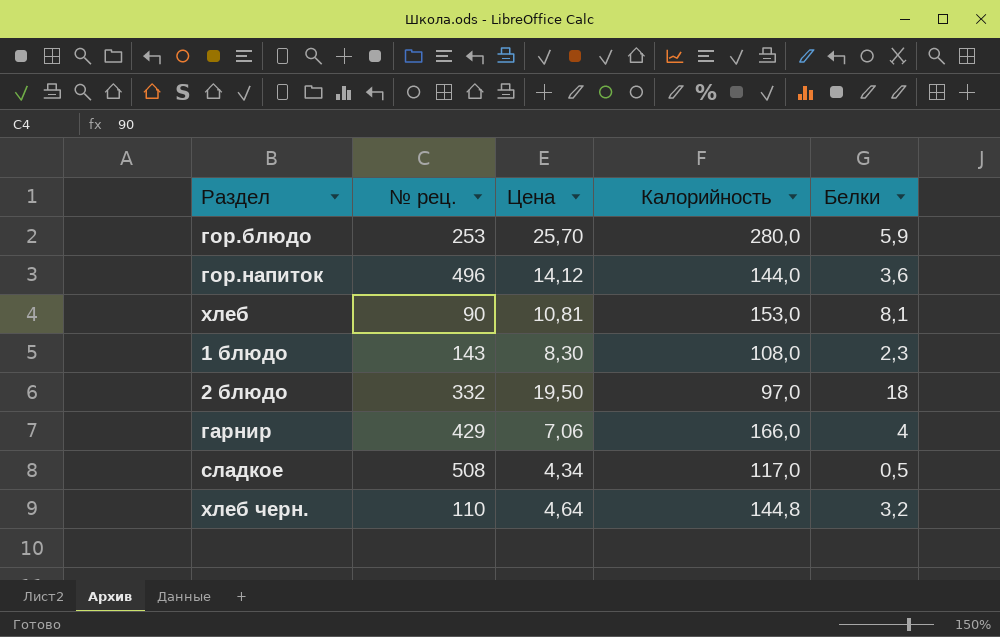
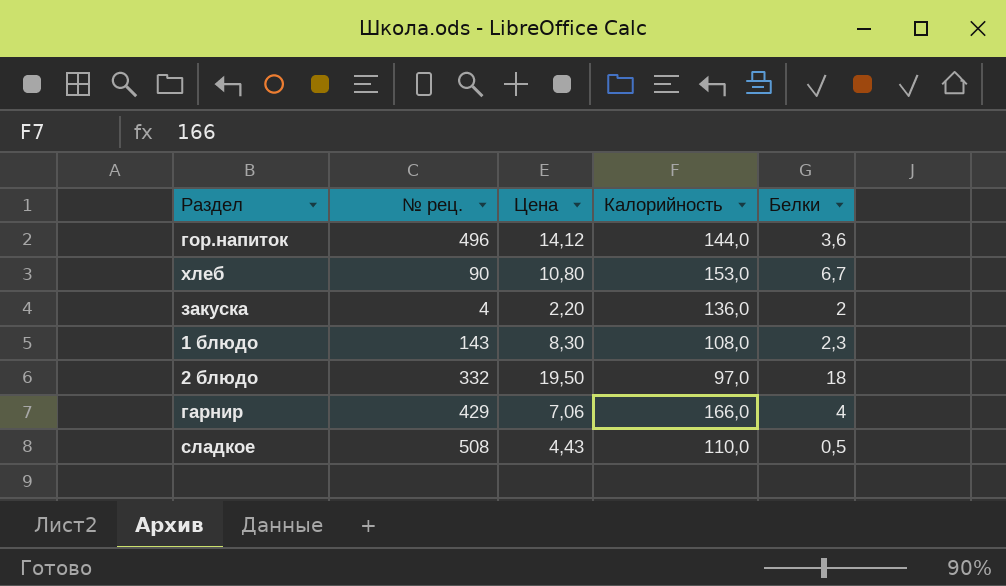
row гор.блюдо: 253 | 25,70 | 280,0 | 5,9 -> none
row хлеб черн.: 110 | 4,64 | 144,8 | 3,2 -> none
хлеб | Цена: 10,81 -> 10,80
хлеб | Белки: 8,1 -> 6,7
row закуска: none -> 4 | 2,20 | 136,0 | 2
сладкое | Цена: 4,34 -> 4,43
сладкое | Калорийность: 117,0 -> 110,0

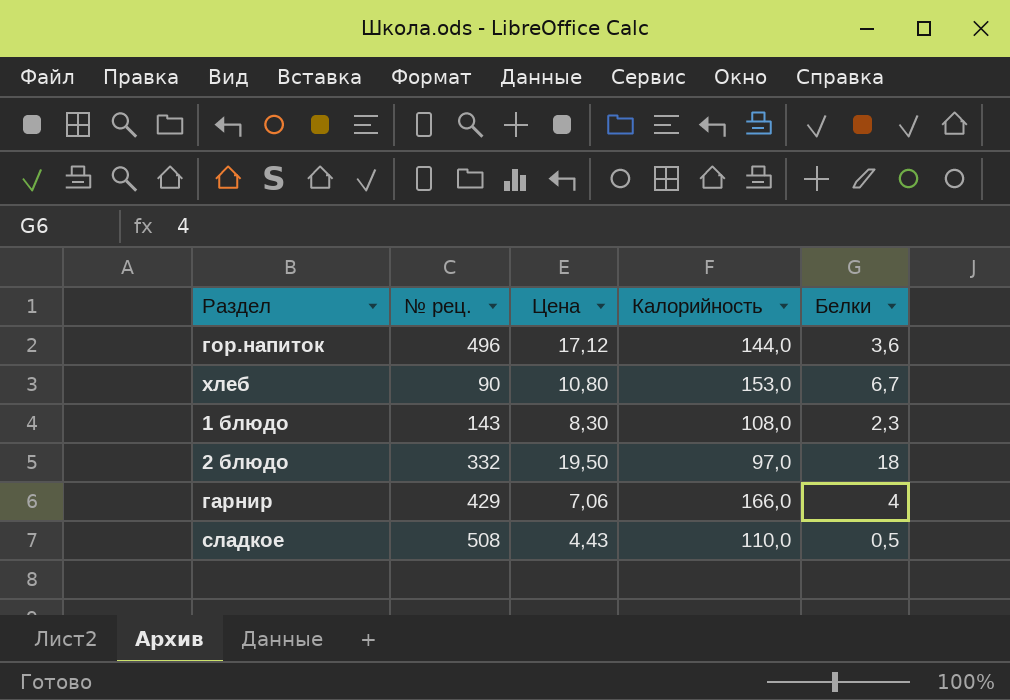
row закуска: 4 | 2,20 | 136,0 | 2 -> none
гор.напиток | Цена: 14,12 -> 17,12

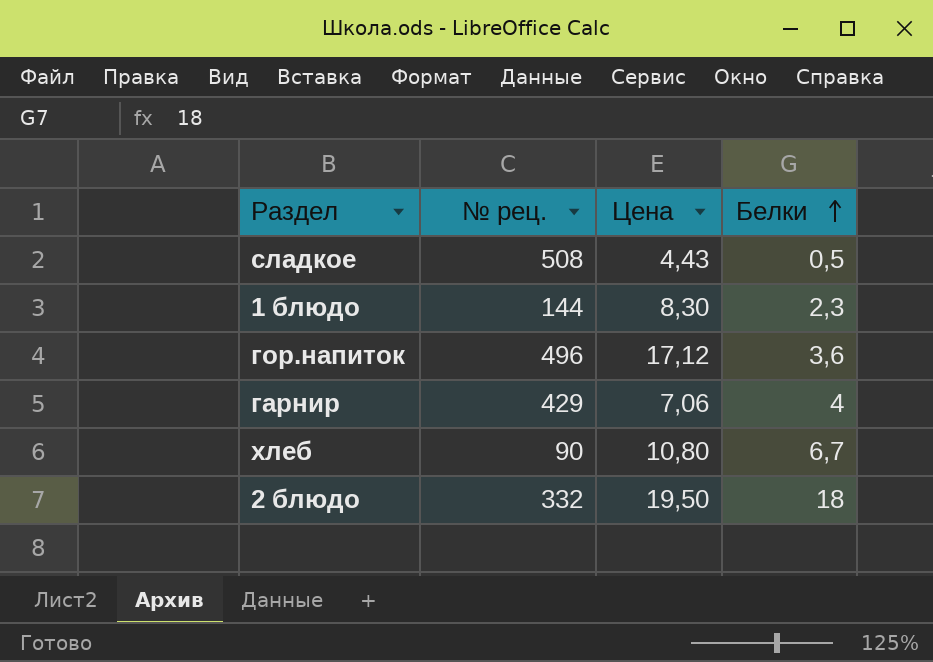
row order: none -> Белки ascending
column Калорийность | position: 4 -> none
1 блюдо | № рец.: 143 -> 144

